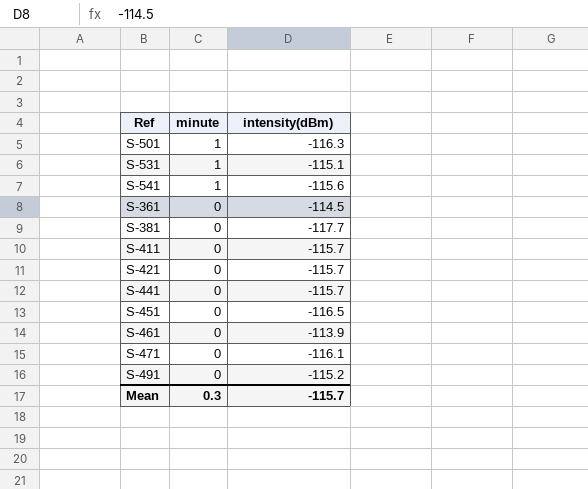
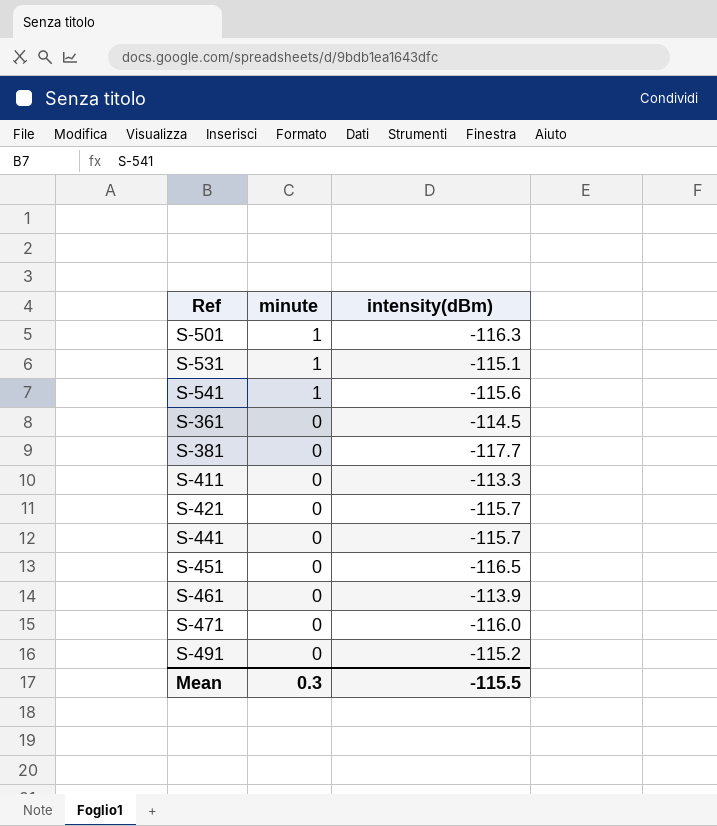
S-411 | intensity(dBm): -115.7 -> -113.3
S-471 | intensity(dBm): -116.1 -> -116.0
Mean | intensity(dBm): -115.7 -> -115.5

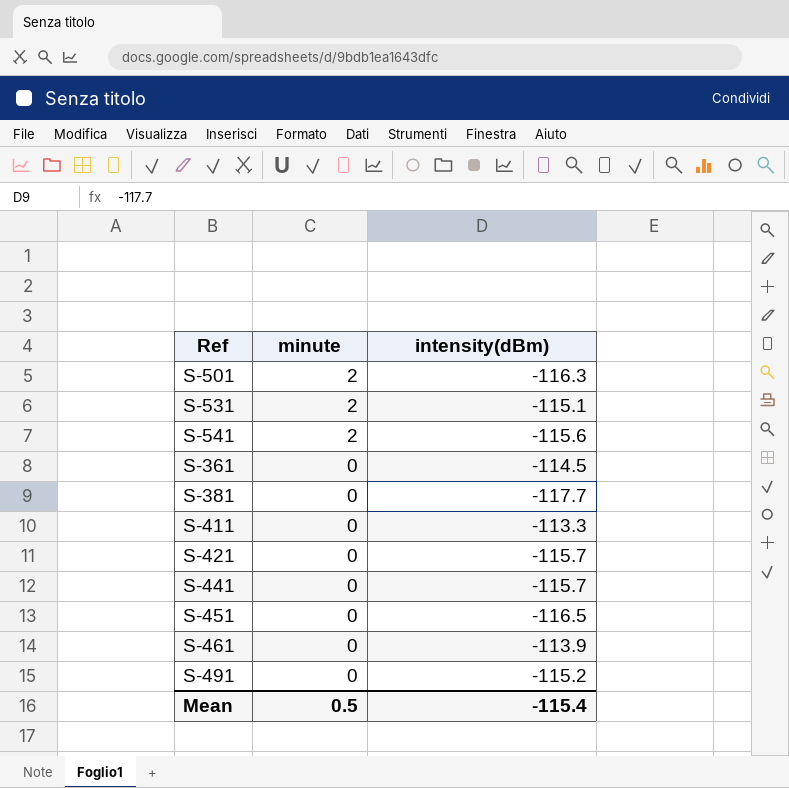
row S-471: 0 | -116.0 -> none
S-501 | minute: 1 -> 2
S-531 | minute: 1 -> 2
S-541 | minute: 1 -> 2
Mean | minute: 0.3 -> 0.5
Mean | intensity(dBm): -115.5 -> -115.4

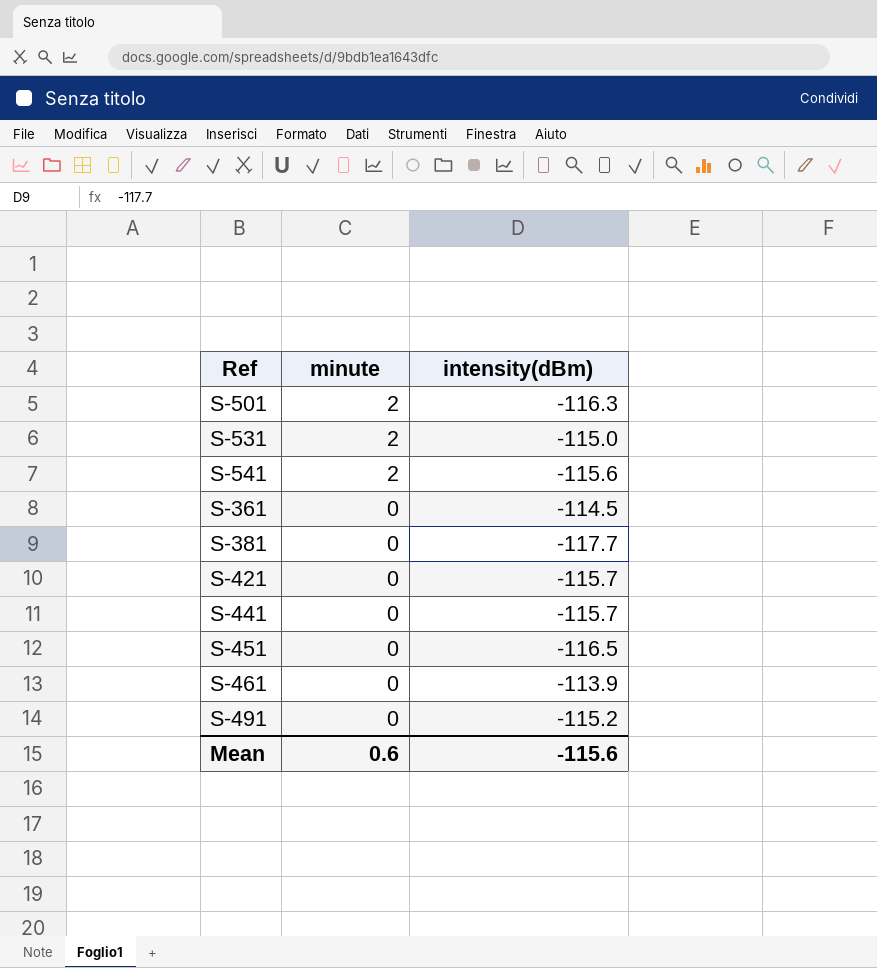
row S-411: 0 | -113.3 -> none
S-531 | intensity(dBm): -115.1 -> -115.0
Mean | minute: 0.5 -> 0.6
Mean | intensity(dBm): -115.4 -> -115.6

